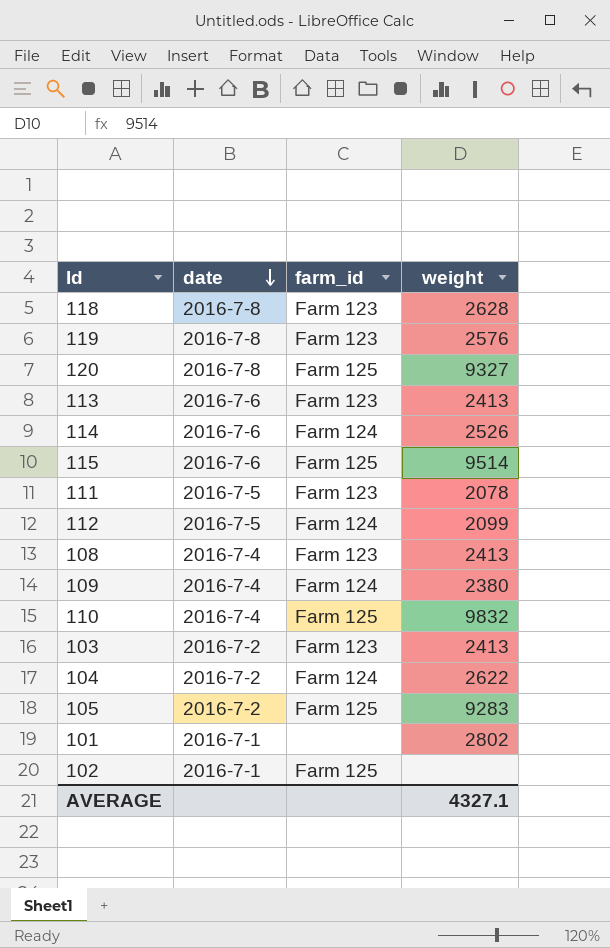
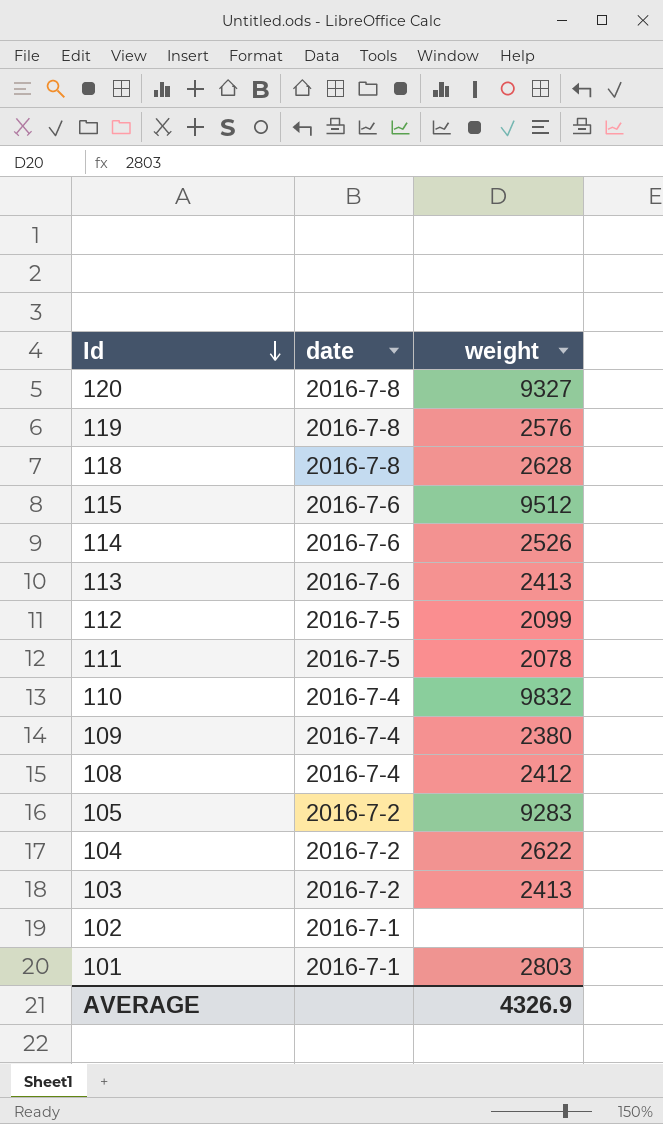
row order: date descending -> Id descending
column farm_id | position: 3 -> none
115 | weight: 9514 -> 9512
108 | weight: 2413 -> 2412
101 | weight: 2802 -> 2803
AVERAGE | weight: 4327.1 -> 4326.9

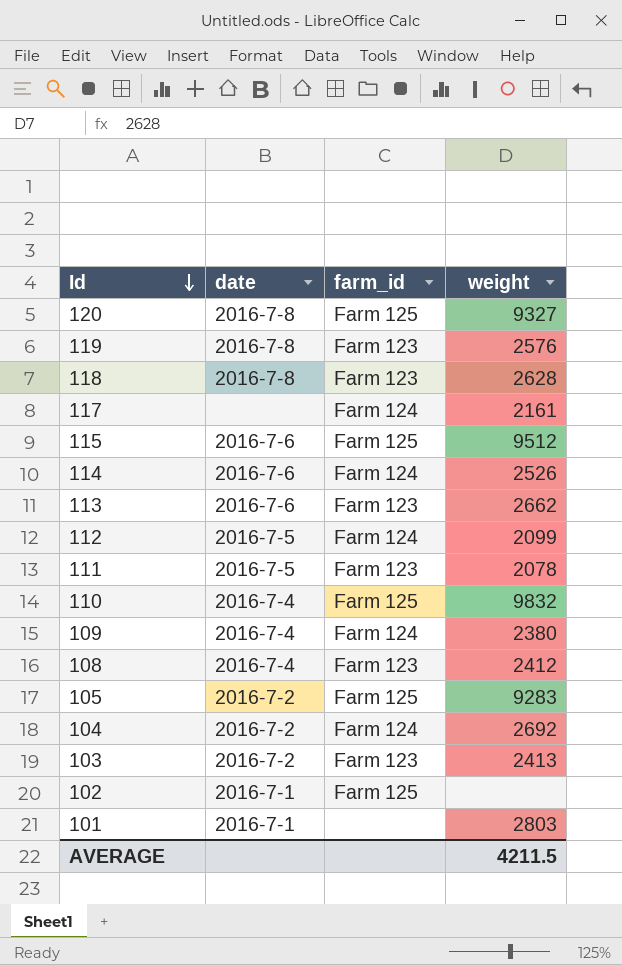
column farm_id | position: none -> 3
row 117: none -> none | Farm 124 | 2161
113 | weight: 2413 -> 2662
104 | weight: 2622 -> 2692
AVERAGE | weight: 4326.9 -> 4211.5

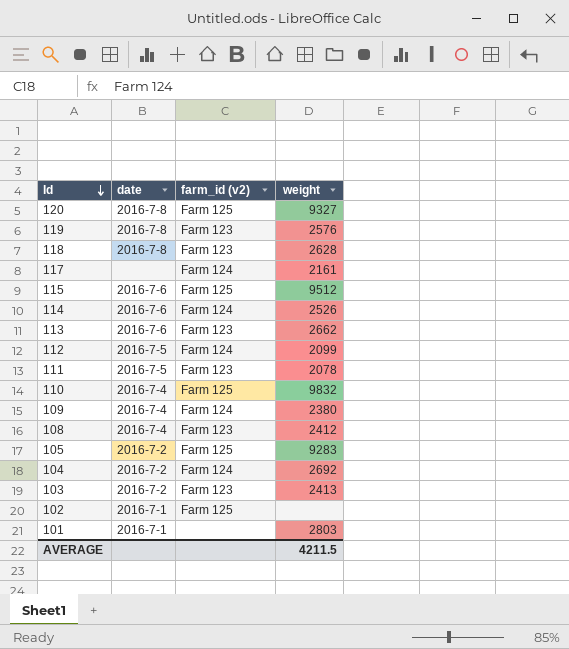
column name: farm_id -> farm_id (v2)

